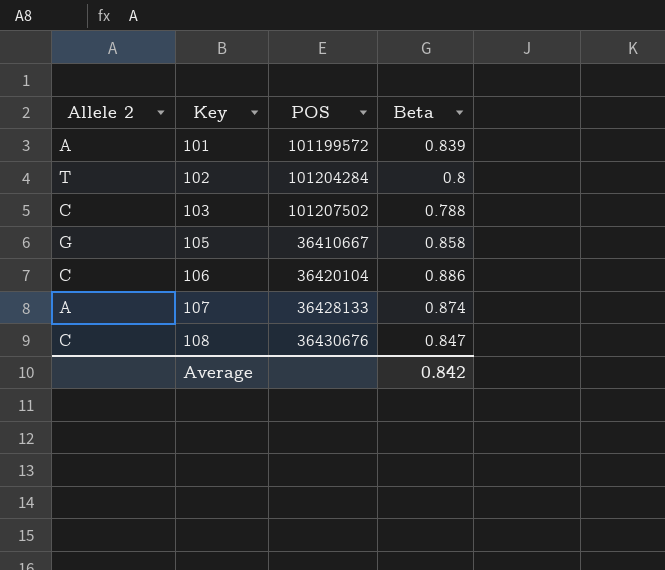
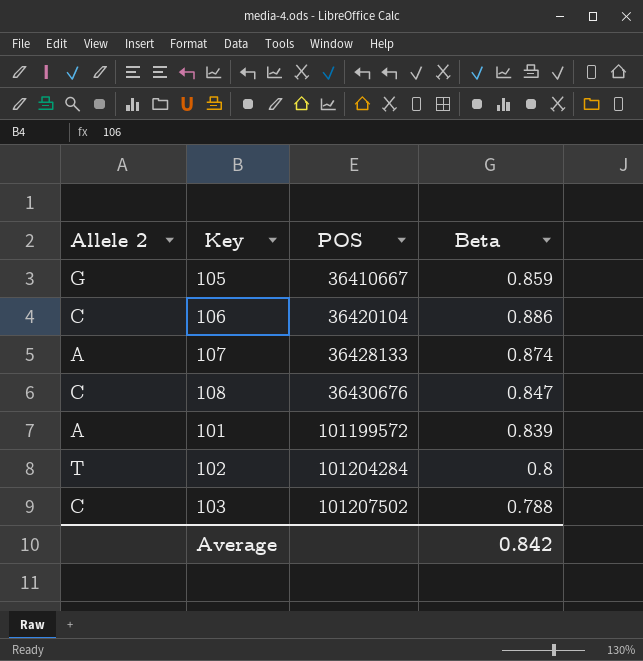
row order: Key ascending -> POS ascending
105 | Beta: 0.858 -> 0.859

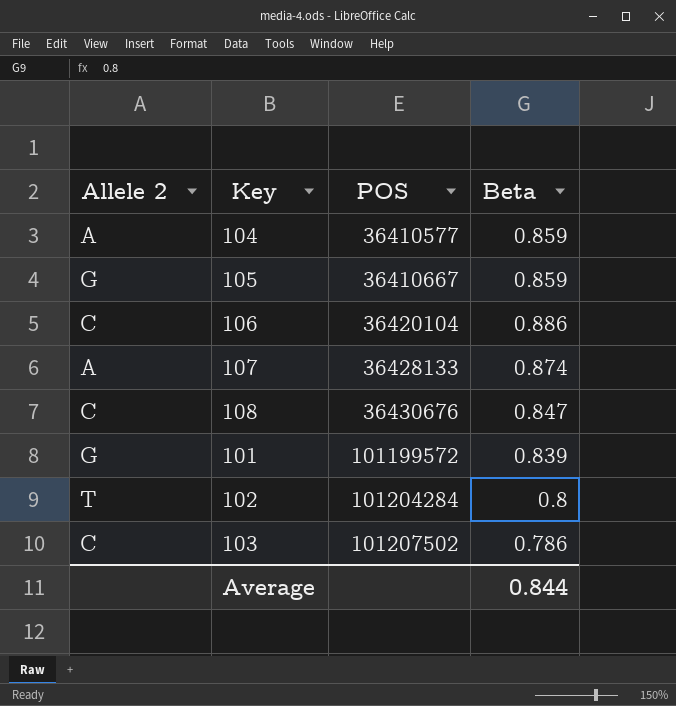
row 104: none -> A | 36410577 | 0.859
101 | Allele 2: A -> G
103 | Beta: 0.788 -> 0.786
Average | Beta: 0.842 -> 0.844

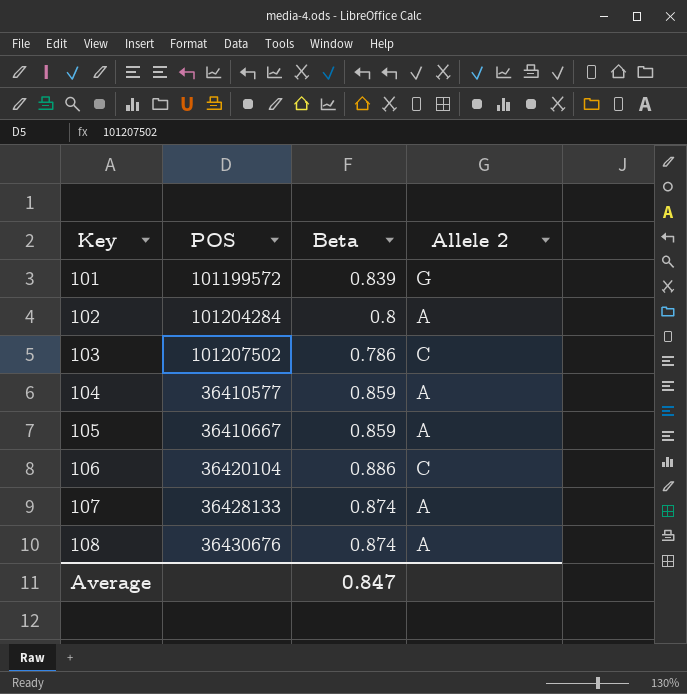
row order: POS ascending -> Key ascending
column Allele 2 | position: 1 -> 4
102 | Allele 2: T -> A
105 | Allele 2: G -> A
108 | Beta: 0.847 -> 0.874
108 | Allele 2: C -> A
Average | Beta: 0.844 -> 0.847

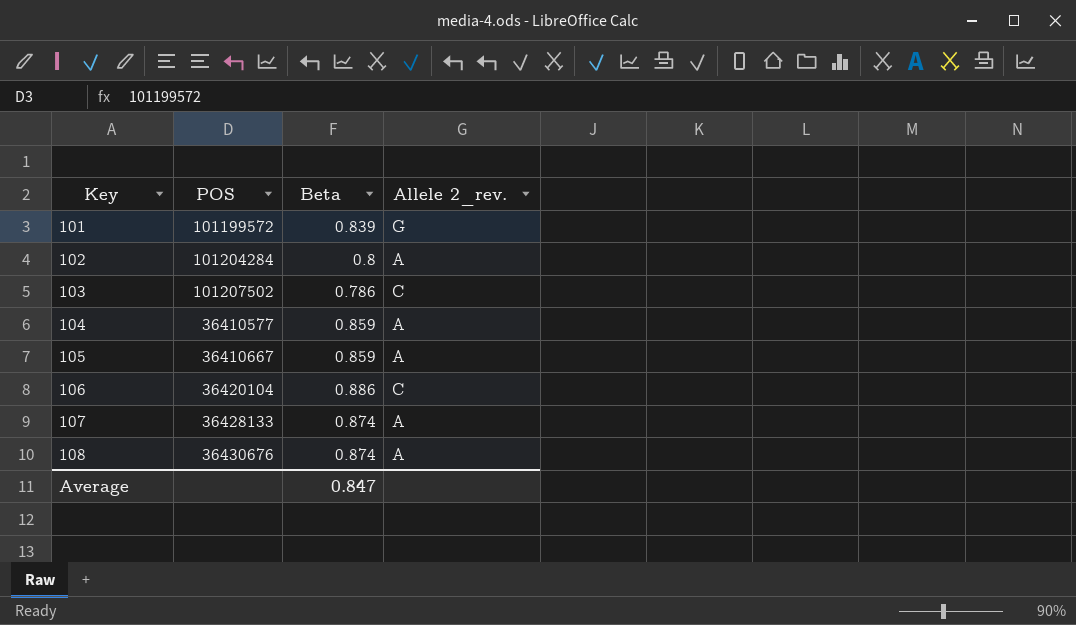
column name: Allele 2 -> Allele 2_rev.

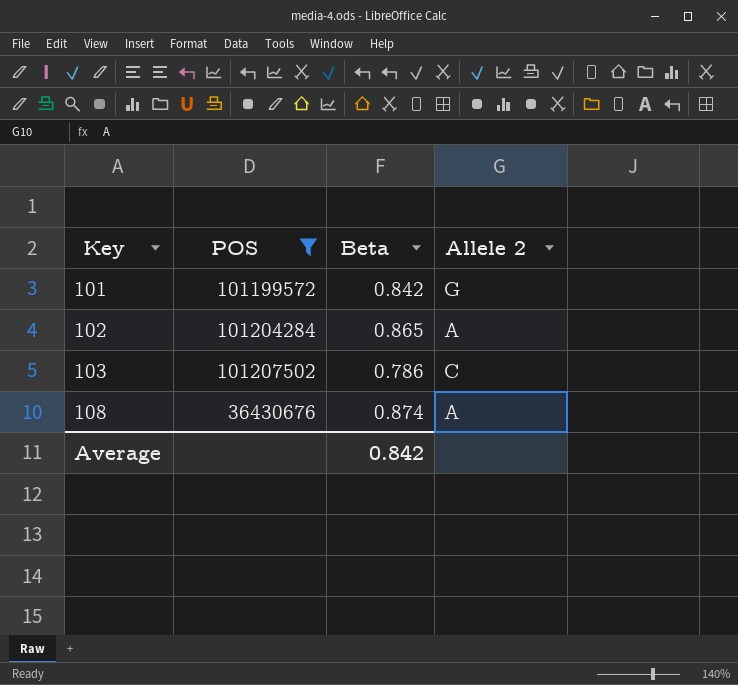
filter: none -> POS >= 36430676
column name: Allele 2_rev. -> Allele 2
101 | Beta: 0.839 -> 0.842
102 | Beta: 0.8 -> 0.865
Average | Beta: 0.847 -> 0.842

